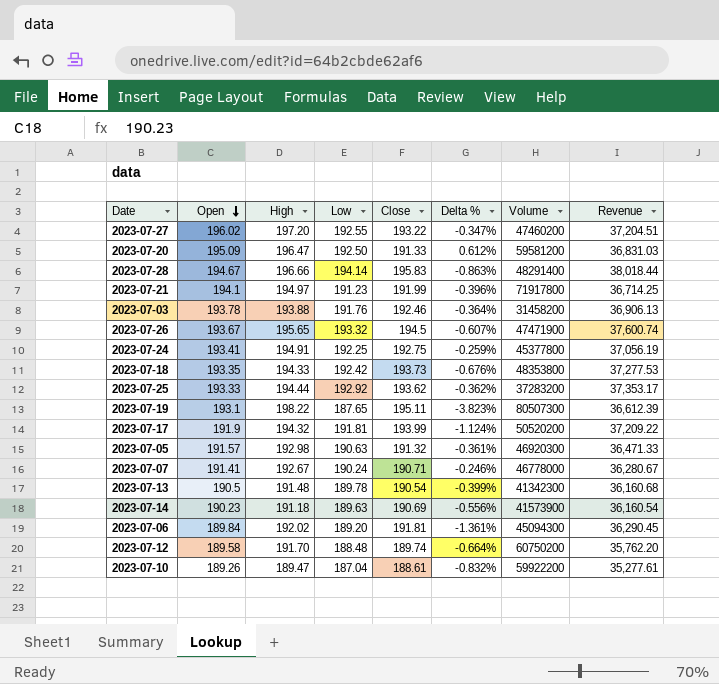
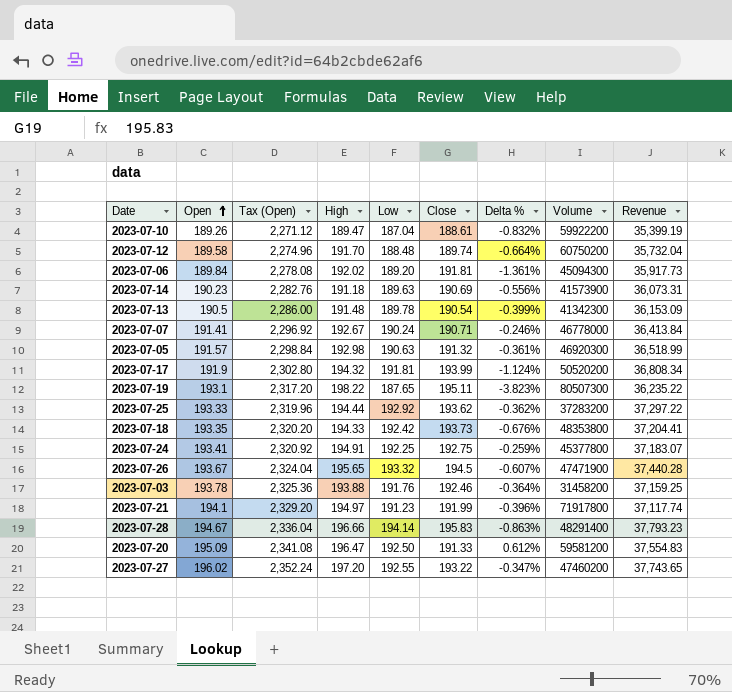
row order: Open descending -> Open ascending
column Tax (Open) | formula: none -> [Open] * 12
column Revenue | formula: [Low] * [Close] -> [Open] * [Low]

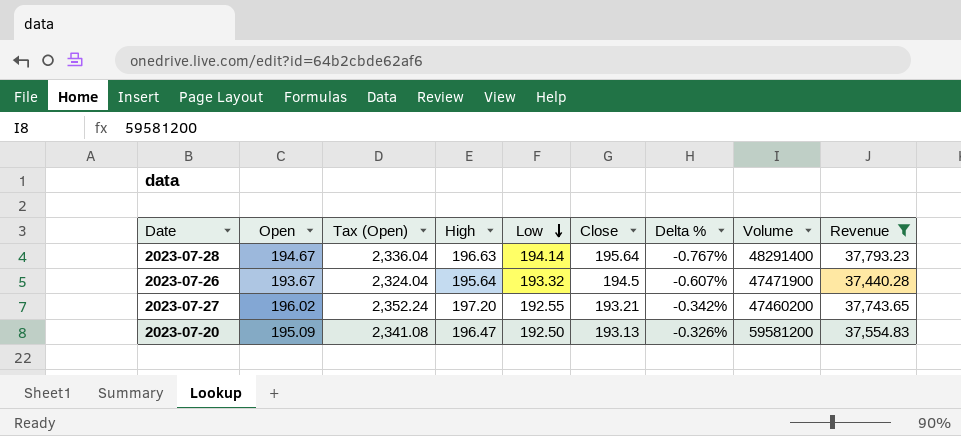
filter: none -> Revenue >= 37,440.28
row order: Open ascending -> Low descending
2023-07-28 | High: 196.66 -> 196.63
2023-07-28 | Close: 195.83 -> 195.64
2023-07-28 | Delta %: -0.863% -> -0.767%
2023-07-26 | High: 195.65 -> 195.64
2023-07-27 | Close: 193.22 -> 193.21
2023-07-27 | Delta %: -0.347% -> -0.342%
2023-07-20 | Close: 191.33 -> 193.13
2023-07-20 | Delta %: 0.612% -> -0.326%

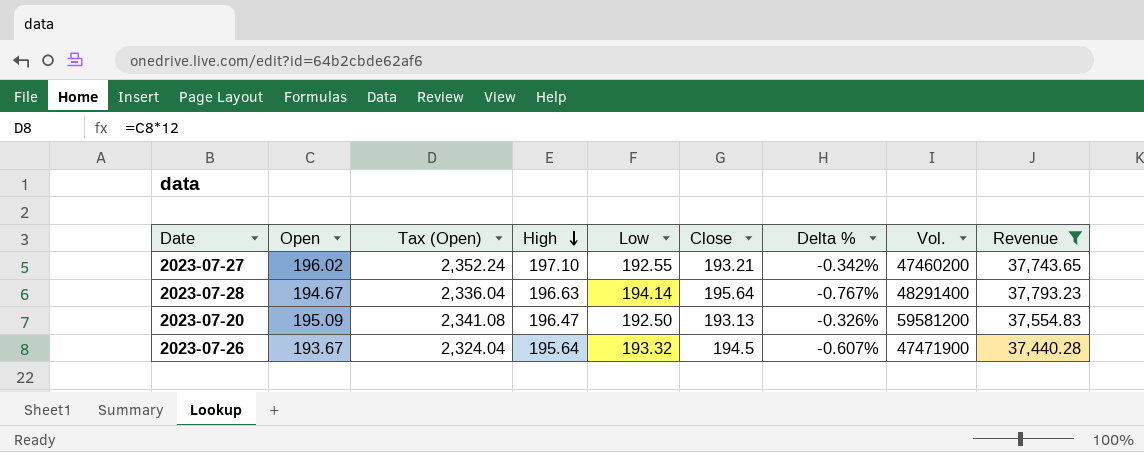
row order: Low descending -> High descending
column name: Volume -> Vol.
2023-07-27 | High: 197.20 -> 197.10

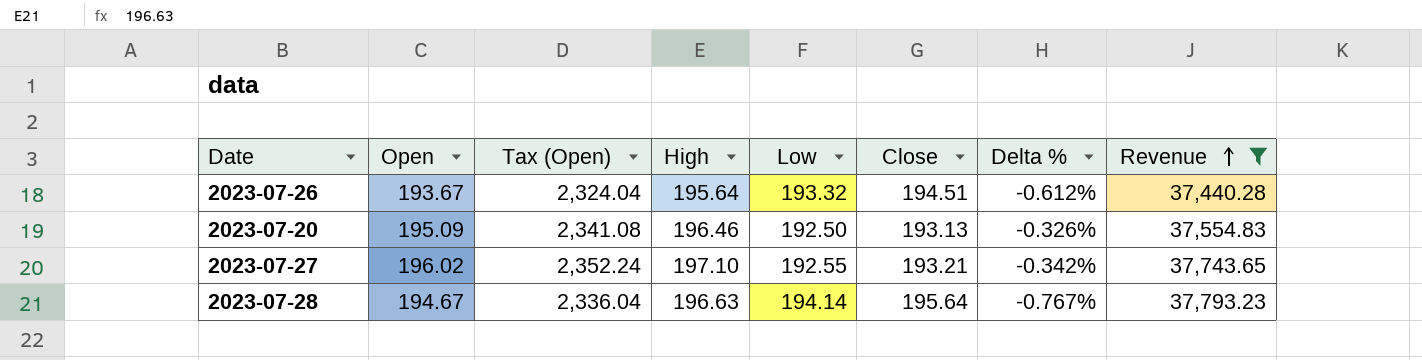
row order: High descending -> Revenue ascending
column Vol. | position: 8 -> none
2023-07-26 | Close: 194.5 -> 194.51
2023-07-26 | Delta %: -0.607% -> -0.612%
2023-07-20 | High: 196.47 -> 196.46

